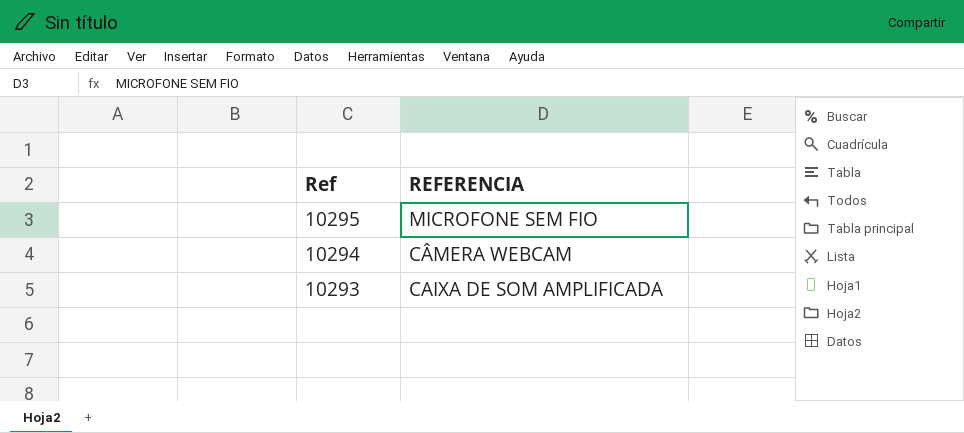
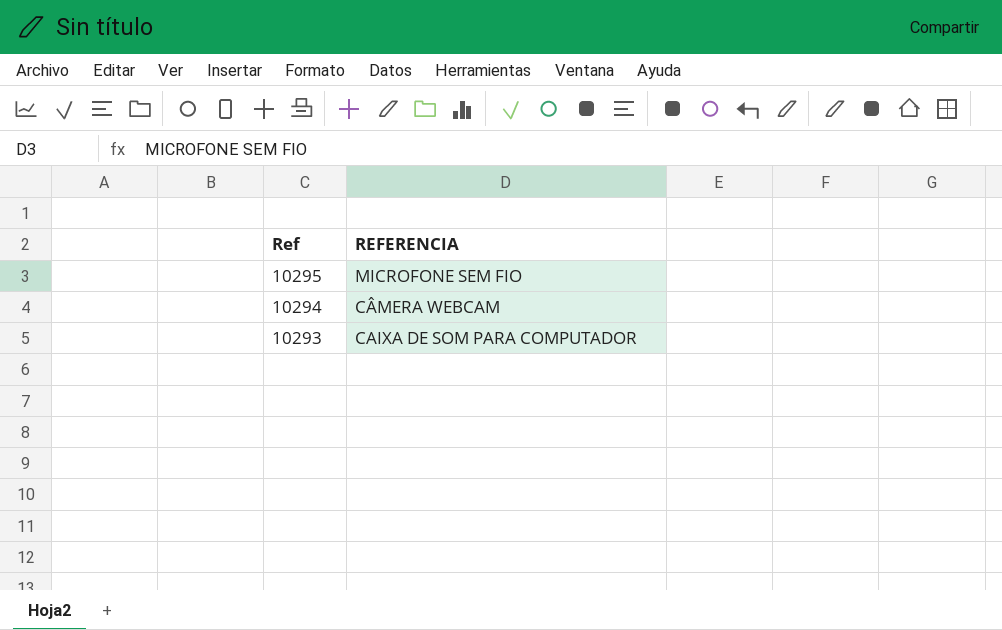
10293 | REFERENCIA: CAIXA DE SOM AMPLIFICADA -> CAIXA DE SOM PARA COMPUTADOR

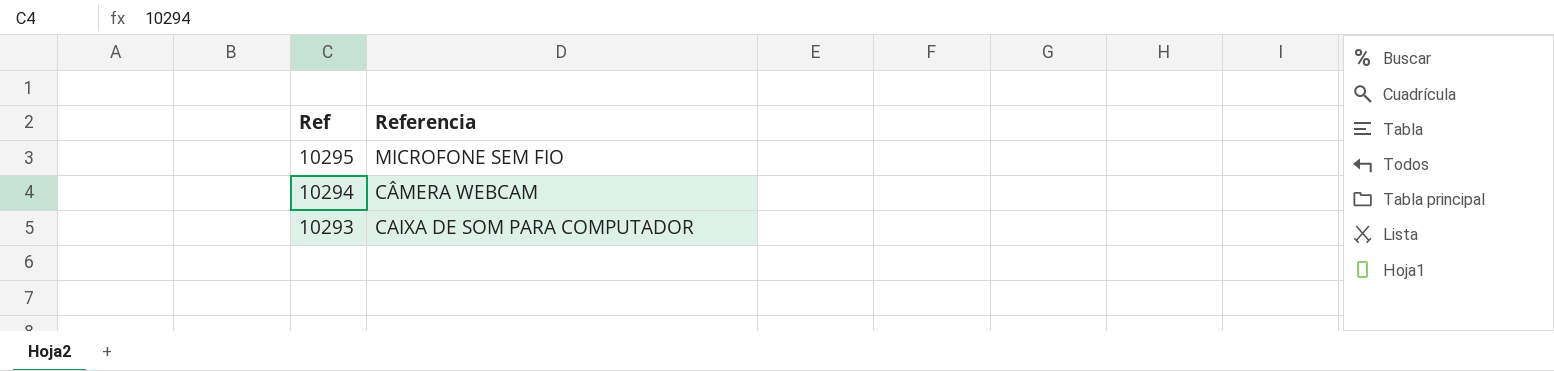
column name: REFERENCIA -> Referencia

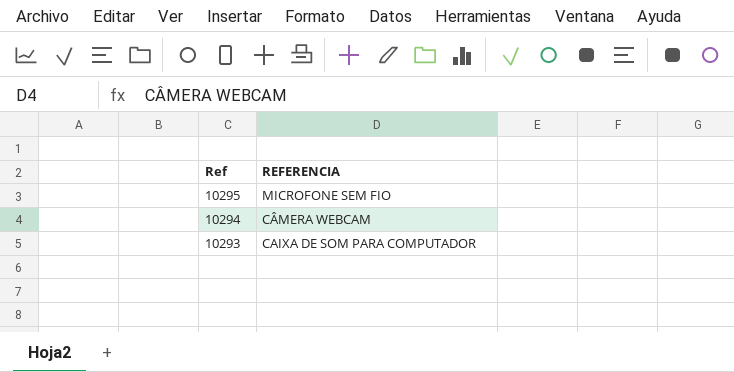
column name: Referencia -> REFERENCIA

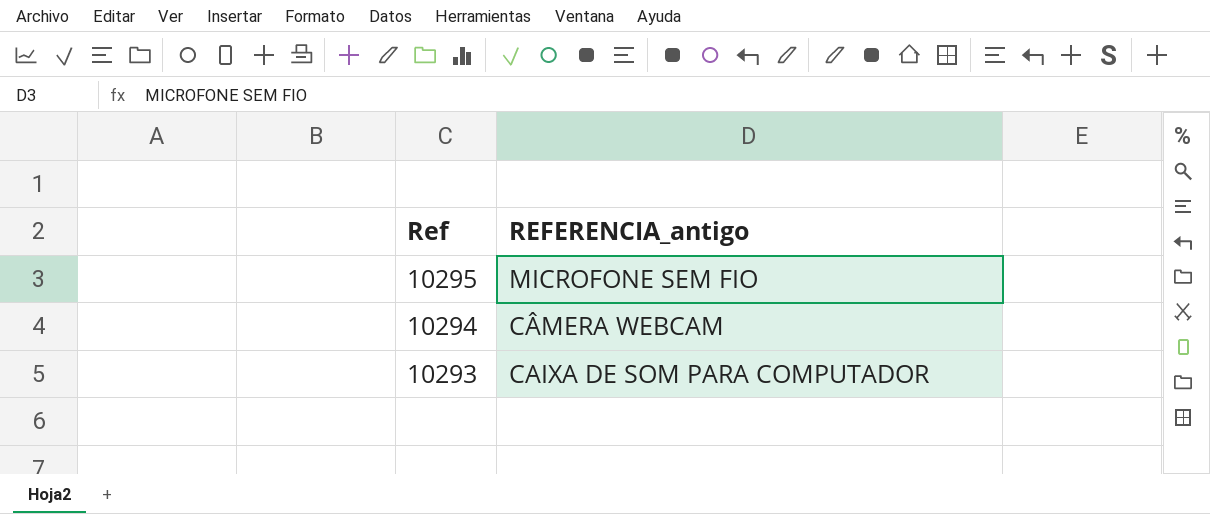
column name: REFERENCIA -> REFERENCIA_antigo

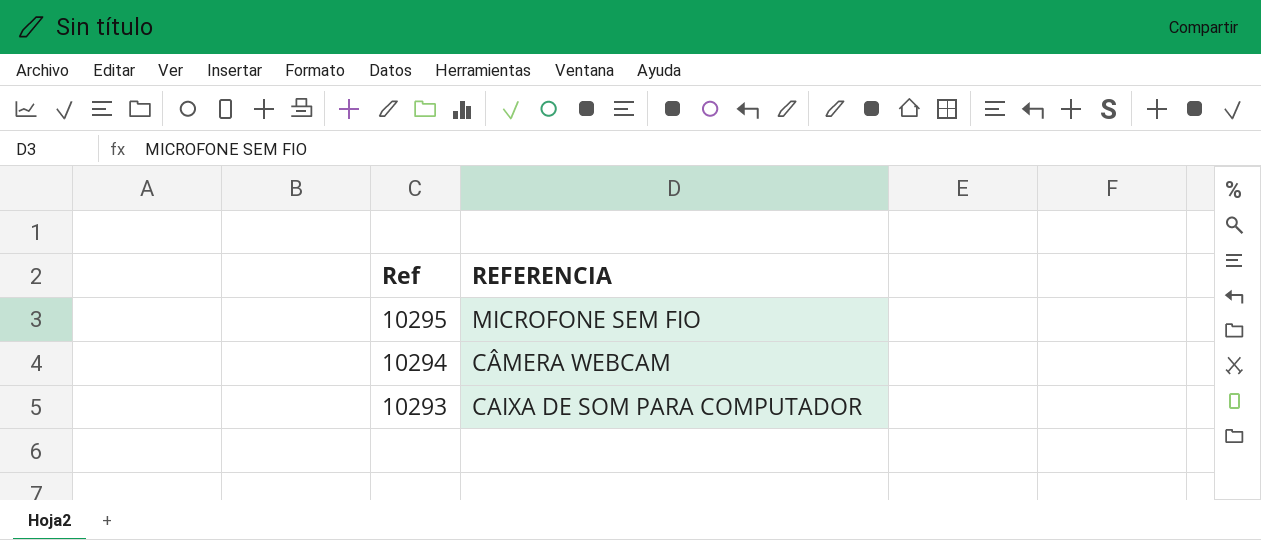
column name: REFERENCIA_antigo -> REFERENCIA

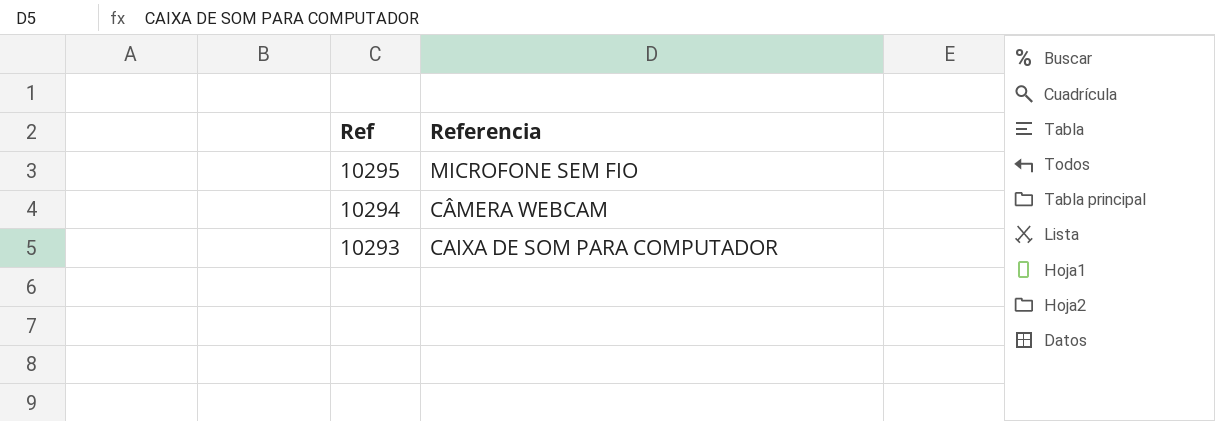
column name: REFERENCIA -> Referencia

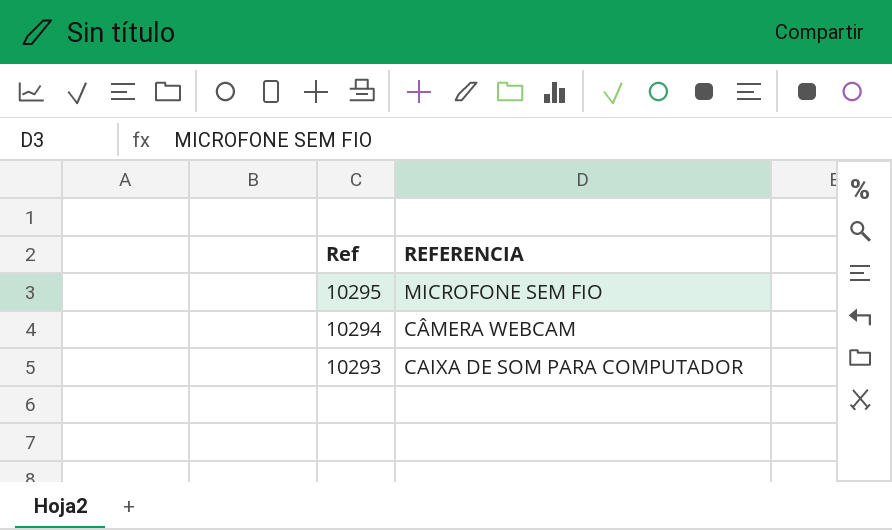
column name: Referencia -> REFERENCIA

